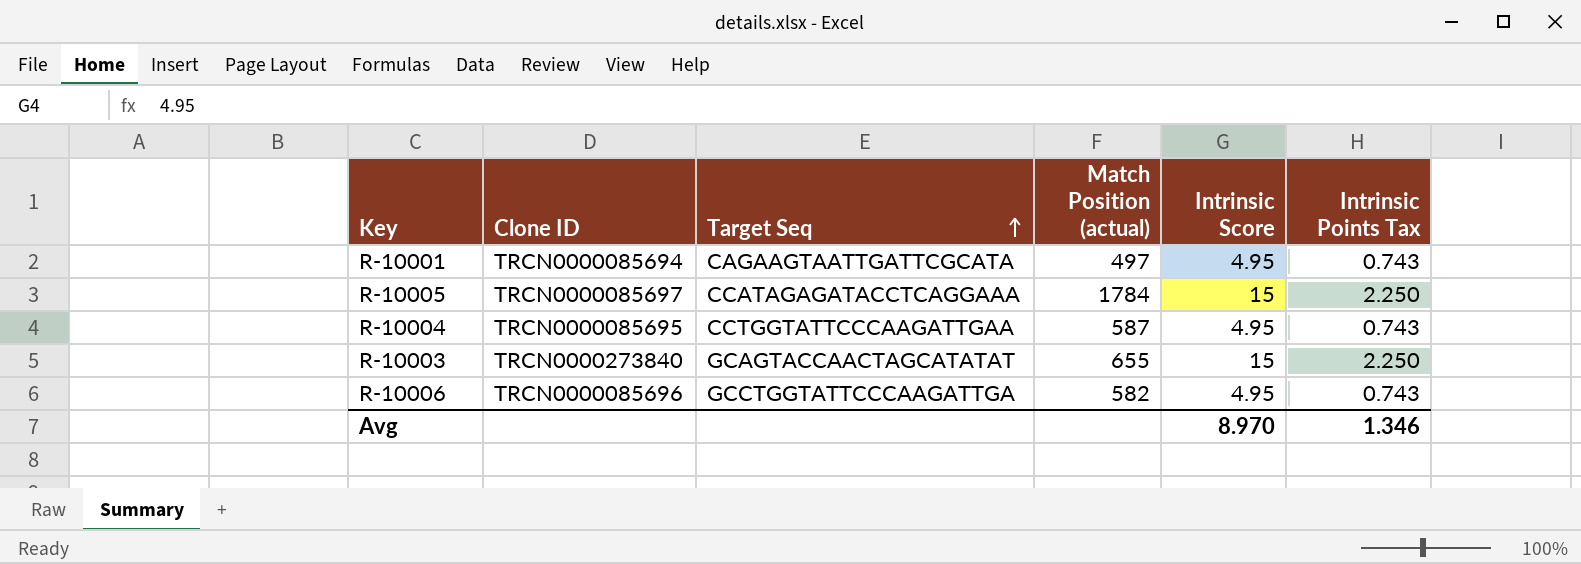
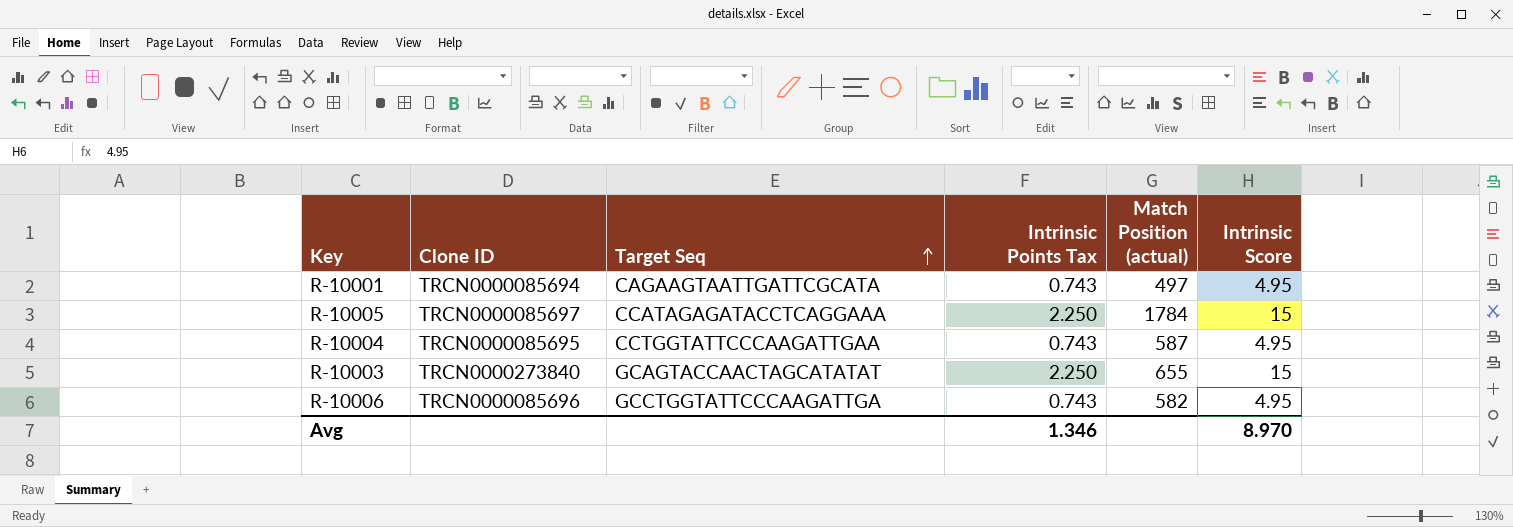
column Intrinsic Points Tax | position: 6 -> 4

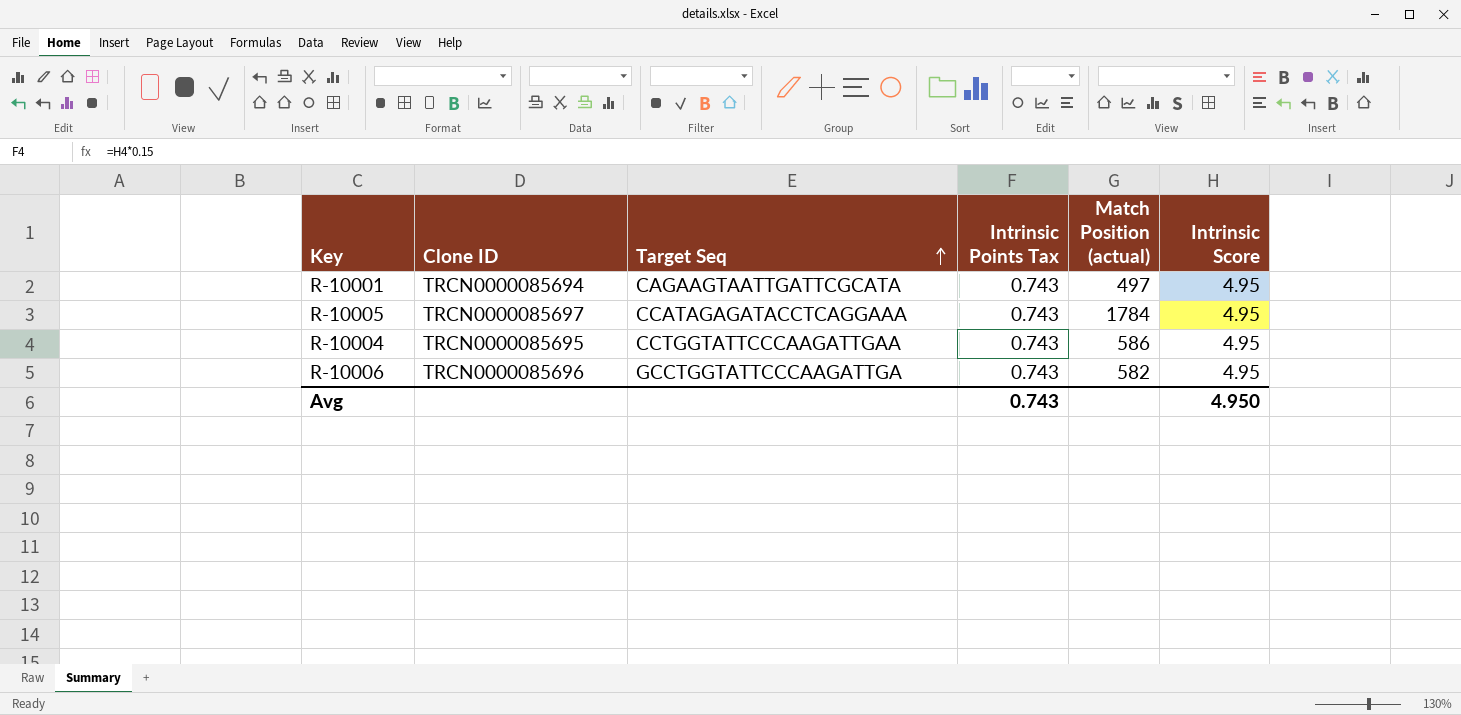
row R-10003: TRCN0000273840 | GCAGTACCAACTAGCATATAT | 2.250 | 655 | 15 -> none
R-10005 | Intrinsic Points Tax: 2.250 -> 0.743
R-10005 | Intrinsic Score: 15 -> 4.95
R-10004 | Match Position (actual): 587 -> 586
Avg | Intrinsic Points Tax: 1.346 -> 0.743
Avg | Intrinsic Score: 8.970 -> 4.950

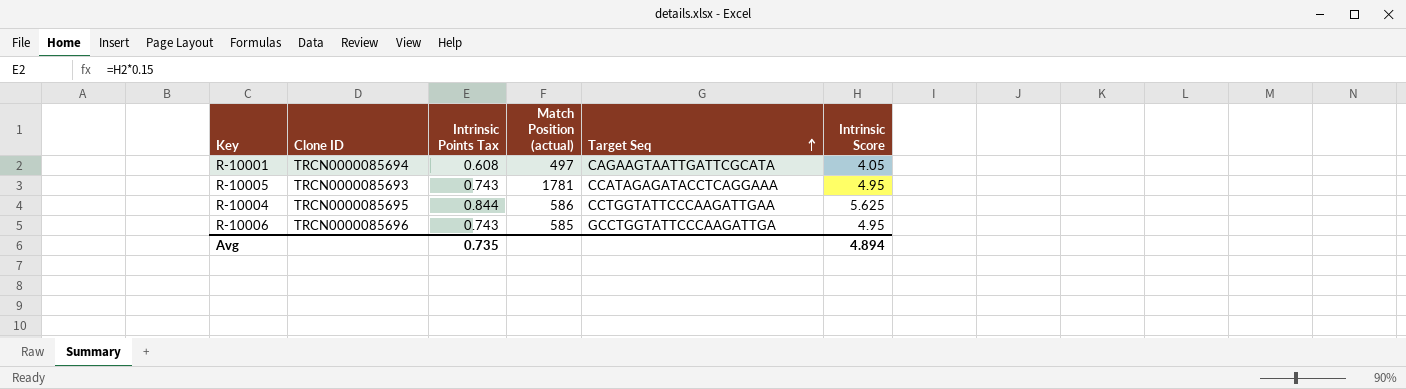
column Target Seq | position: 3 -> 5
R-10001 | Intrinsic Points Tax: 0.743 -> 0.608
R-10001 | Intrinsic Score: 4.95 -> 4.05
R-10005 | Clone ID: TRCN0000085697 -> TRCN0000085693
R-10005 | Match Position (actual): 1784 -> 1781
R-10004 | Intrinsic Points Tax: 0.743 -> 0.844
R-10004 | Intrinsic Score: 4.95 -> 5.625
R-10006 | Match Position (actual): 582 -> 585
Avg | Intrinsic Points Tax: 0.743 -> 0.735
Avg | Intrinsic Score: 4.950 -> 4.894

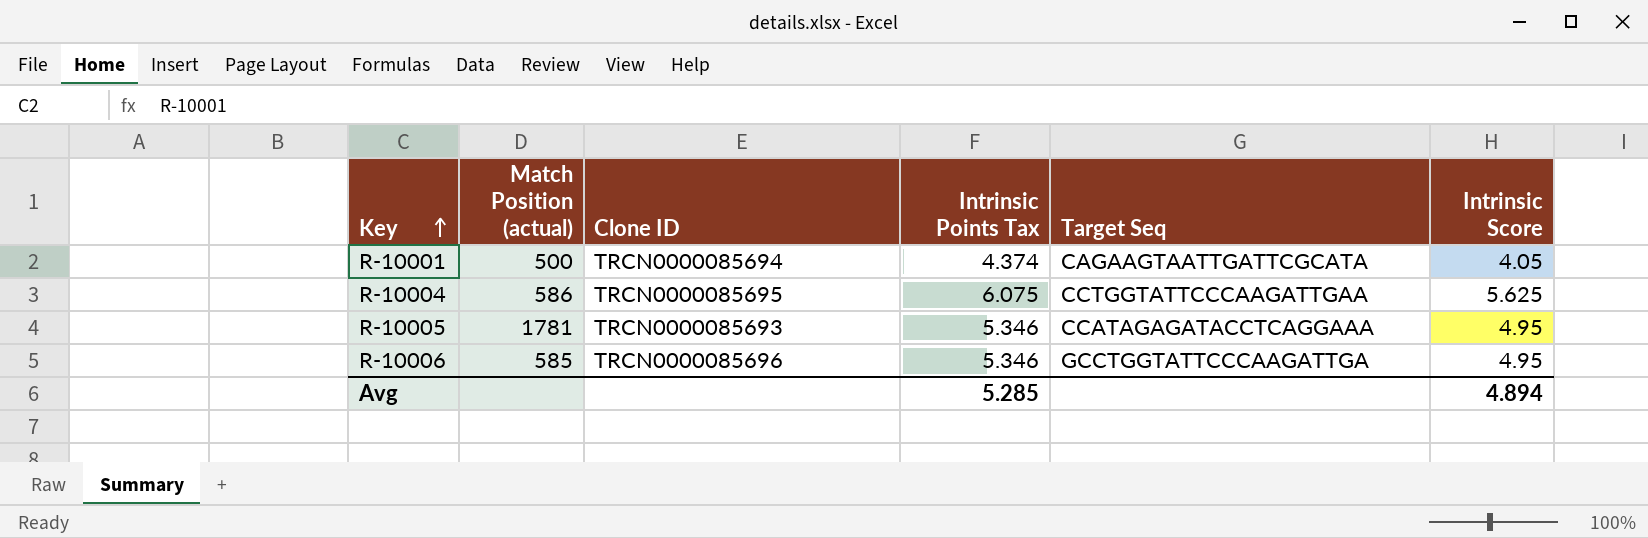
row order: Target Seq ascending -> Key ascending
column Match Position (actual) | position: 4 -> 2
column Intrinsic Points Tax | formula: [Intrinsic Score] * 0.15 -> [Intrinsic Score] * 1.08
R-10001 | Match Position (actual): 497 -> 500
Avg | Intrinsic Points Tax: 0.735 -> 5.285

